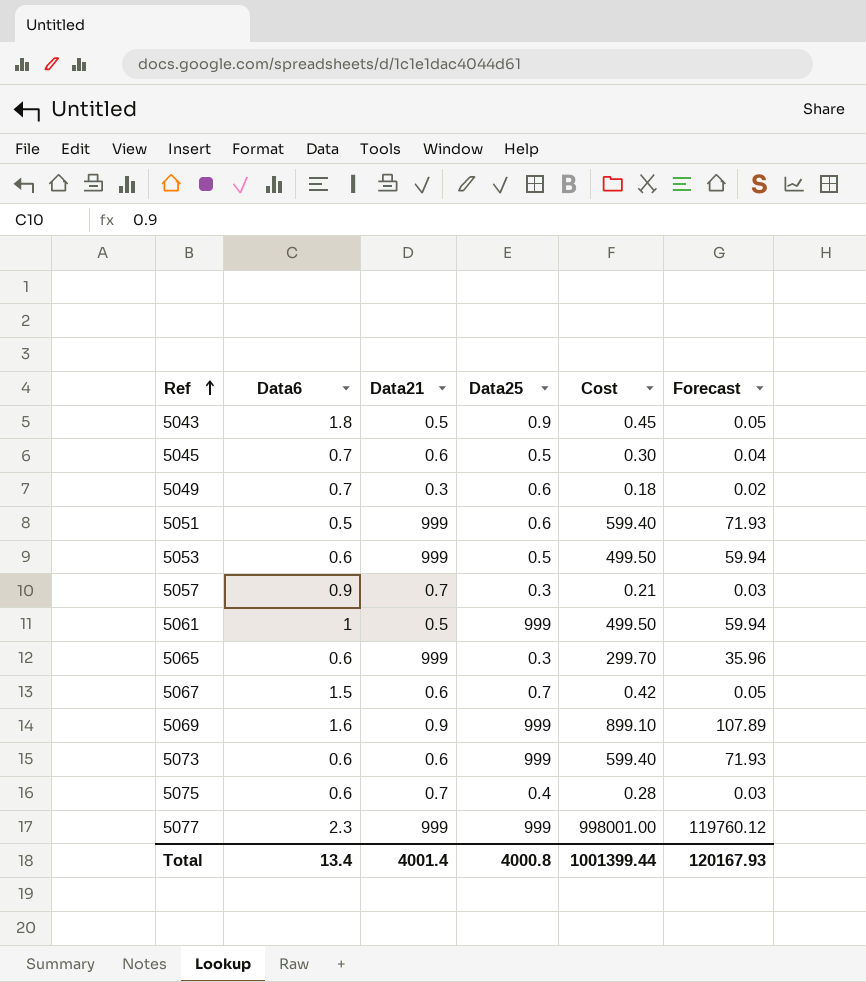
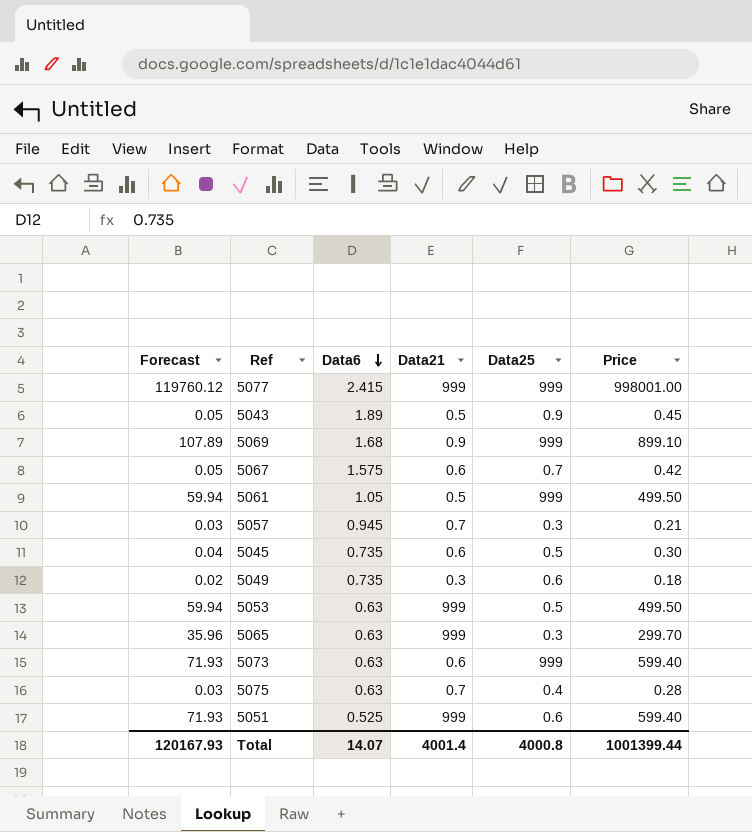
row order: Ref ascending -> Data6 descending
column Forecast | position: 6 -> 1
column name: Cost -> Price
5077 | Data6: 2.3 -> 2.415
5043 | Data6: 1.8 -> 1.89
5069 | Data6: 1.6 -> 1.68
5067 | Data6: 1.5 -> 1.575
5061 | Data6: 1 -> 1.05
5057 | Data6: 0.9 -> 0.945
5045 | Data6: 0.7 -> 0.735
5049 | Data6: 0.7 -> 0.735
5053 | Data6: 0.6 -> 0.63
5065 | Data6: 0.6 -> 0.63
5073 | Data6: 0.6 -> 0.63
5075 | Data6: 0.6 -> 0.63
5051 | Data6: 0.5 -> 0.525
Total | Data6: 13.4 -> 14.07

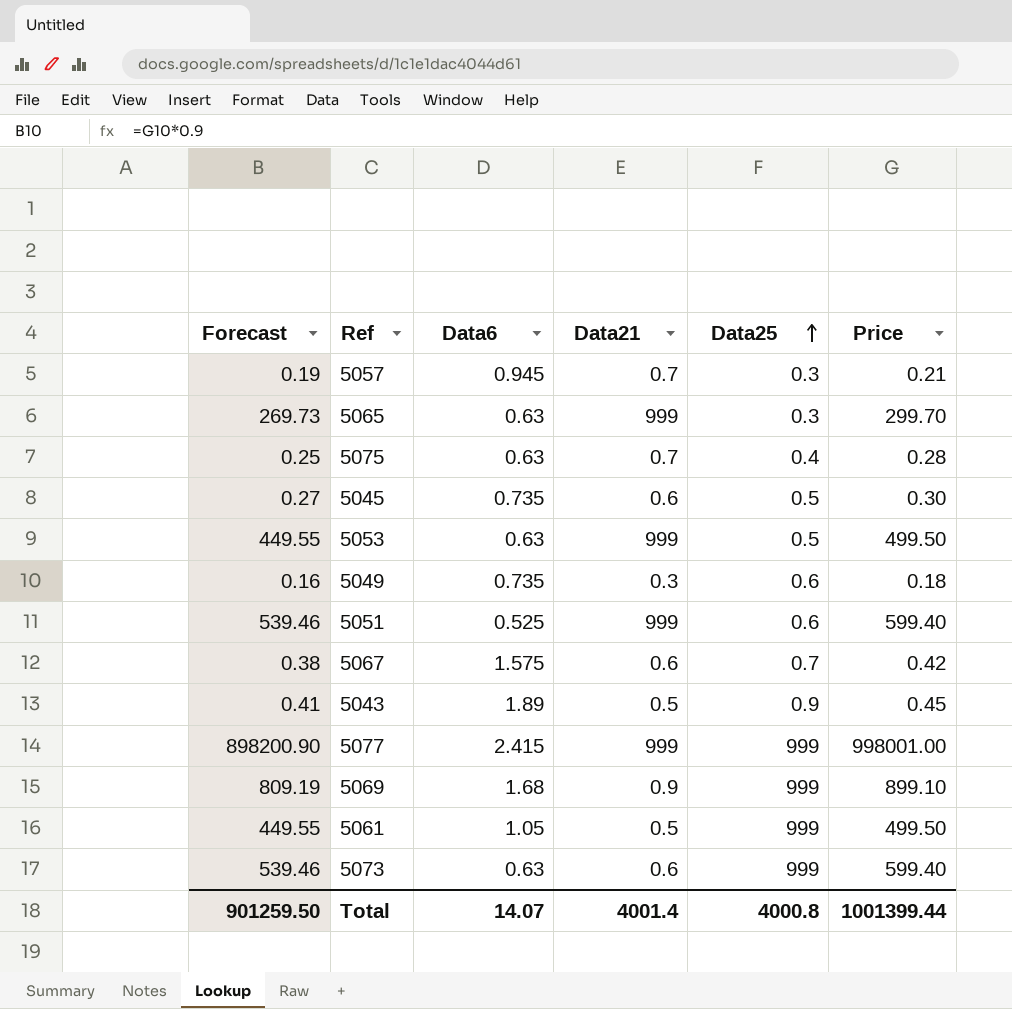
row order: Data6 descending -> Data25 ascending
column Forecast | formula: [Price] * 0.12 -> [Price] * 0.9
Total | Forecast: 120167.93 -> 901259.50

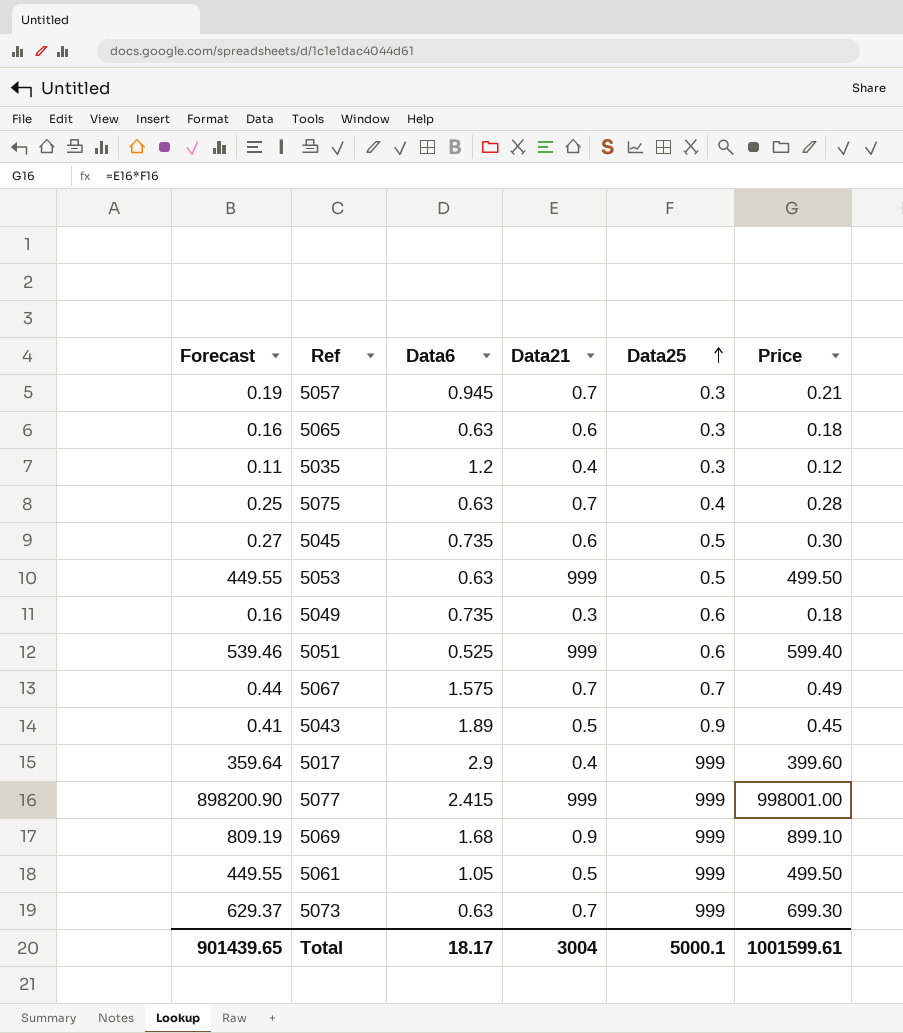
5065 | Forecast: 269.73 -> 0.16
5065 | Data21: 999 -> 0.6
5065 | Price: 299.70 -> 0.18
row 5035: none -> 0.11 | 1.2 | 0.4 | 0.3 | 0.12
5067 | Forecast: 0.38 -> 0.44
5067 | Data21: 0.6 -> 0.7
5067 | Price: 0.42 -> 0.49
row 5017: none -> 359.64 | 2.9 | 0.4 | 999 | 399.60
5073 | Forecast: 539.46 -> 629.37
5073 | Data21: 0.6 -> 0.7
5073 | Price: 599.40 -> 699.30
Total | Forecast: 901259.50 -> 901439.65
Total | Data6: 14.07 -> 18.17
Total | Data21: 4001.4 -> 3004
Total | Data25: 4000.8 -> 5000.1
Total | Price: 1001399.44 -> 1001599.61

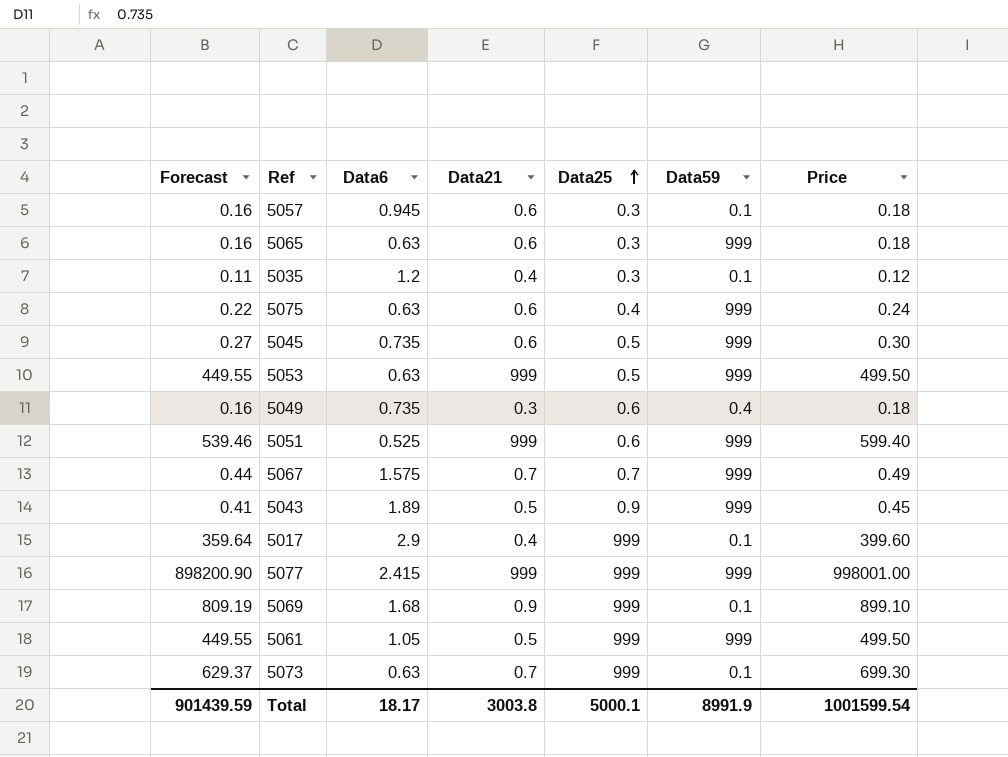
column Data59 | position: none -> 6
5057 | Forecast: 0.19 -> 0.16
5057 | Data21: 0.7 -> 0.6
5057 | Price: 0.21 -> 0.18
5075 | Forecast: 0.25 -> 0.22
5075 | Data21: 0.7 -> 0.6
5075 | Price: 0.28 -> 0.24
Total | Forecast: 901439.65 -> 901439.59
Total | Data21: 3004 -> 3003.8
Total | Price: 1001599.61 -> 1001599.54

